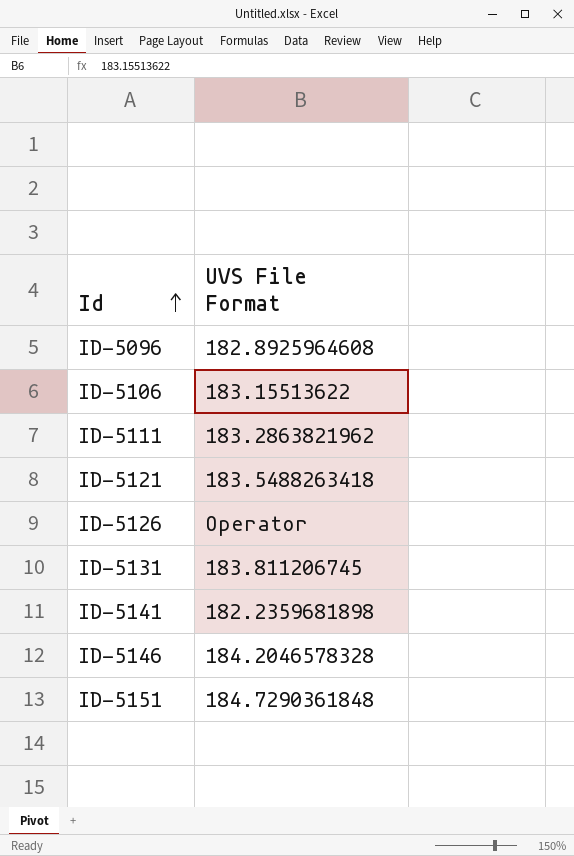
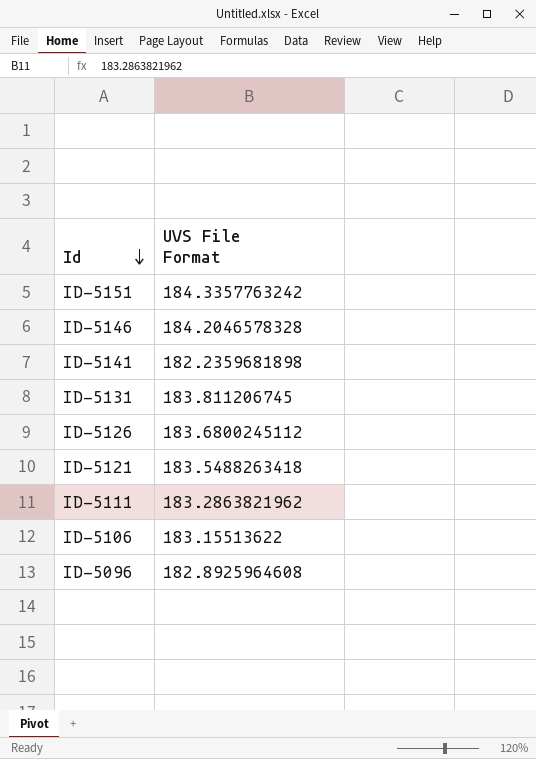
row order: Id ascending -> Id descending
ID-5151 | UVS File Format: 184.7290361848 -> 184.3357763242
ID-5126 | UVS File Format: Operator -> 183.6800245112

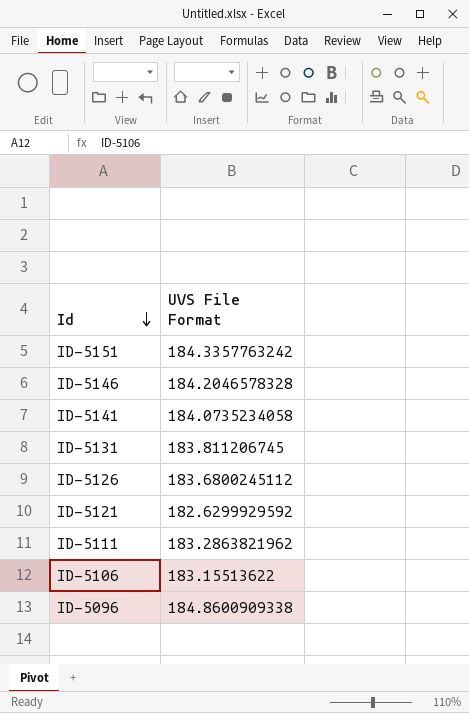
ID-5141 | UVS File Format: 182.2359681898 -> 184.0735234058
ID-5121 | UVS File Format: 183.5488263418 -> 182.6299929592
ID-5096 | UVS File Format: 182.8925964608 -> 184.8600909338

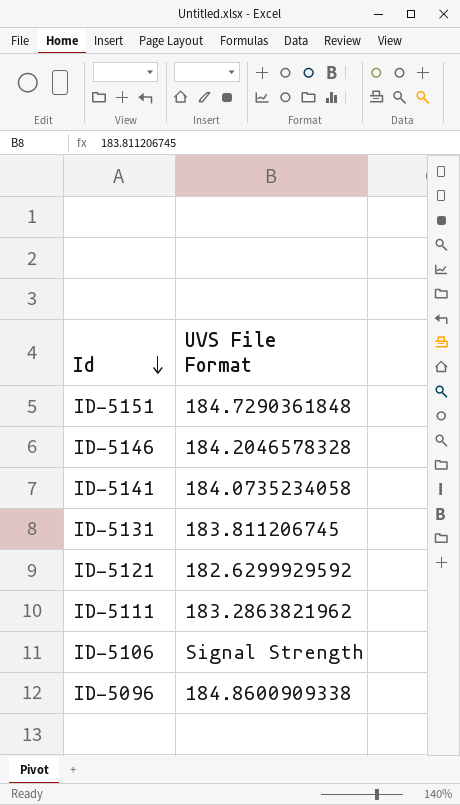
row ID-5126: 183.6800245112 -> none
ID-5151 | UVS File Format: 184.3357763242 -> 184.7290361848
ID-5106 | UVS File Format: 183.15513622 -> Signal Strength

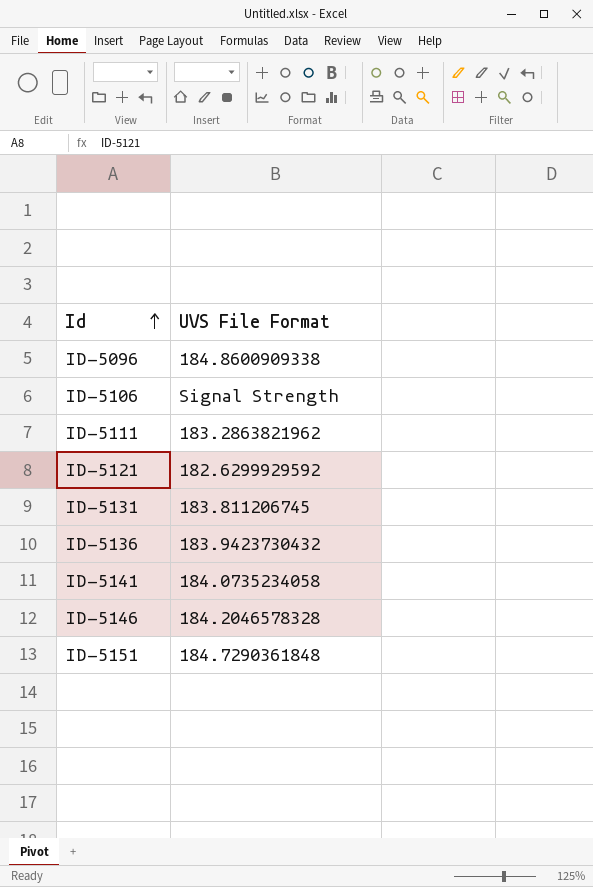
row order: Id descending -> Id ascending
row ID-5136: none -> 183.9423730432

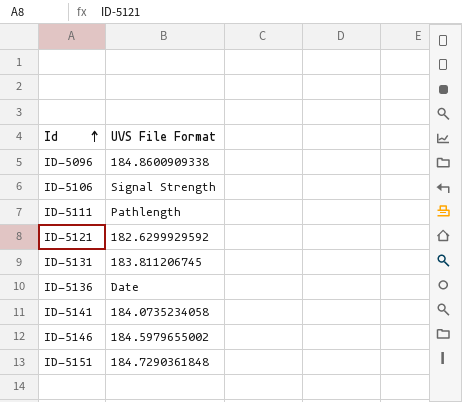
ID-5111 | UVS File Format: 183.2863821962 -> Pathlength
ID-5136 | UVS File Format: 183.9423730432 -> Date
ID-5146 | UVS File Format: 184.2046578328 -> 184.5979655002

